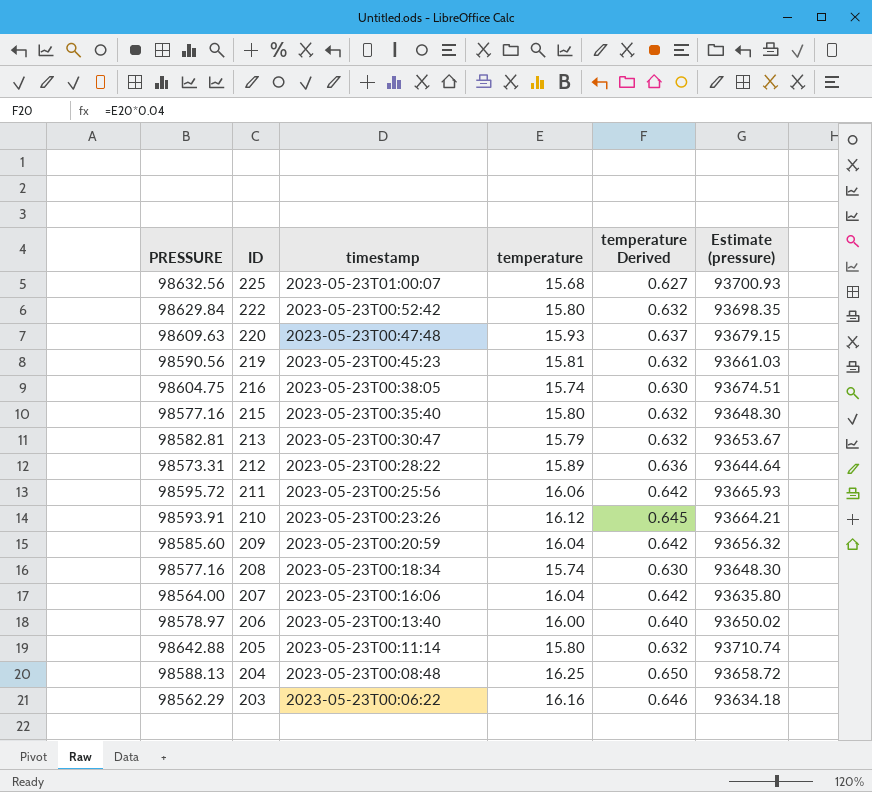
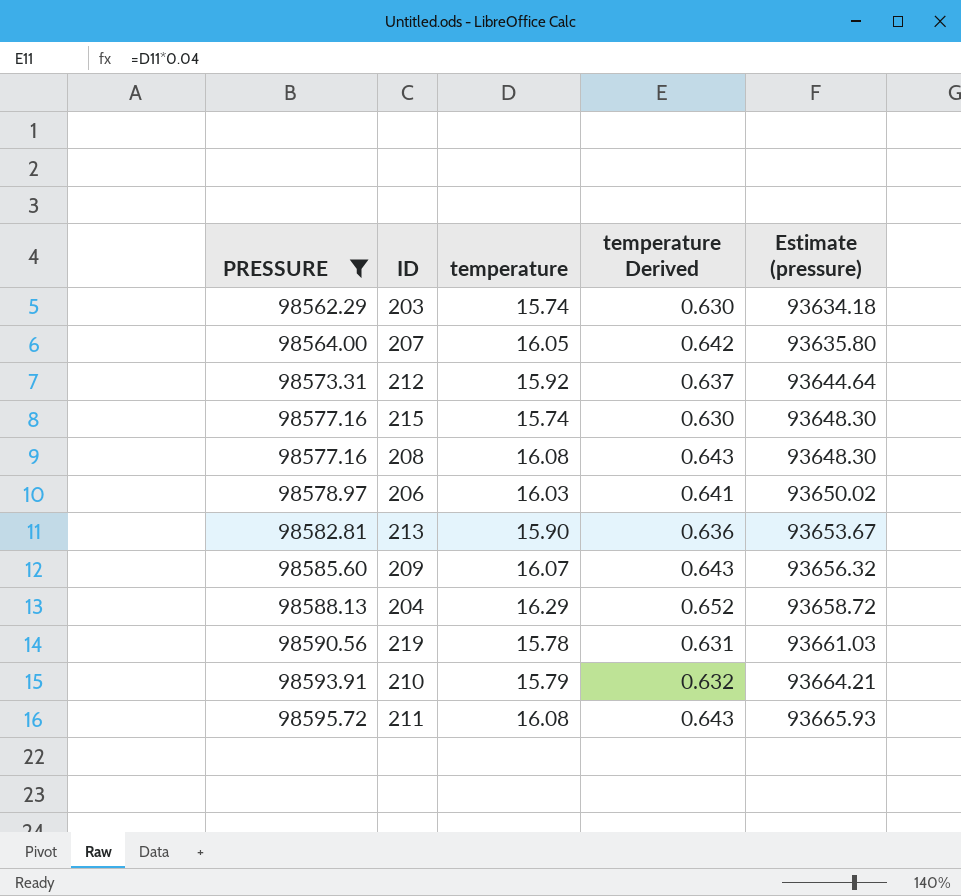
filter: none -> PRESSURE <= 98595.72
row order: ID descending -> PRESSURE ascending
column timestamp | position: 3 -> none
203 | temperature: 16.16 -> 15.74
203 | temperature Derived: 0.646 -> 0.630
207 | temperature: 16.04 -> 16.05
212 | temperature: 15.89 -> 15.92
212 | temperature Derived: 0.636 -> 0.637
215 | temperature: 15.80 -> 15.74
215 | temperature Derived: 0.632 -> 0.630
208 | temperature: 15.74 -> 16.08
208 | temperature Derived: 0.630 -> 0.643
206 | temperature: 16.00 -> 16.03
206 | temperature Derived: 0.640 -> 0.641
213 | temperature: 15.79 -> 15.90
213 | temperature Derived: 0.632 -> 0.636
209 | temperature: 16.04 -> 16.07
209 | temperature Derived: 0.642 -> 0.643
204 | temperature: 16.25 -> 16.29
204 | temperature Derived: 0.650 -> 0.652
219 | temperature: 15.81 -> 15.78
219 | temperature Derived: 0.632 -> 0.631
210 | temperature: 16.12 -> 15.79
210 | temperature Derived: 0.645 -> 0.632
211 | temperature: 16.06 -> 16.08
211 | temperature Derived: 0.642 -> 0.643

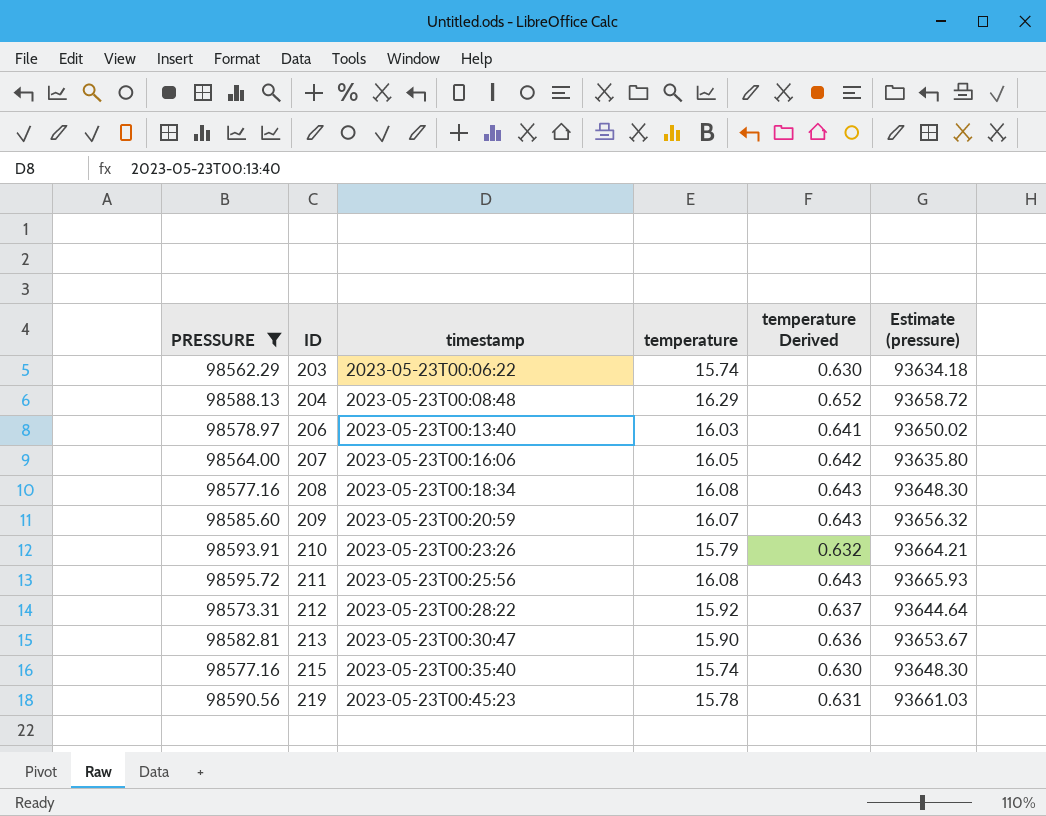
row order: PRESSURE ascending -> ID ascending
column timestamp | position: none -> 3

